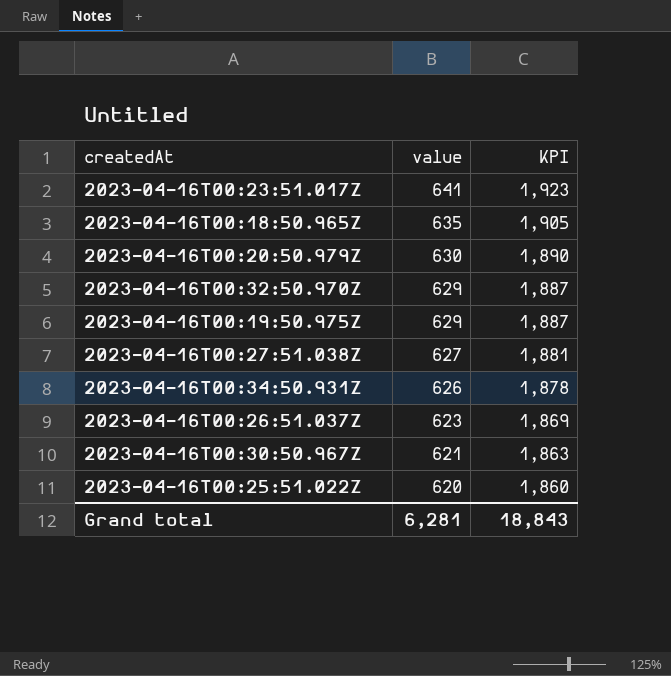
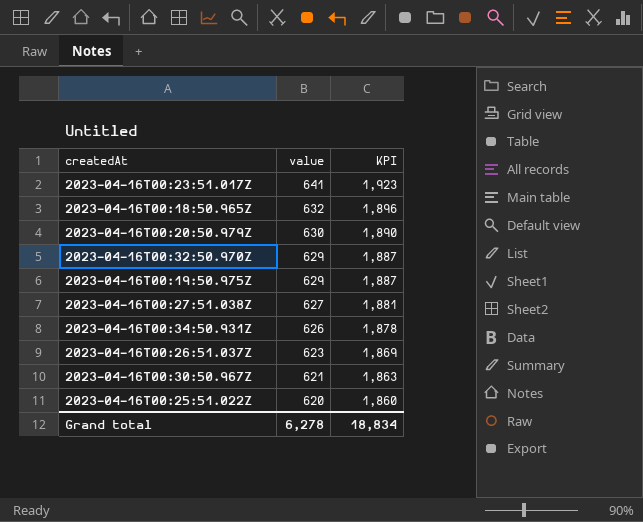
2023-04-16T00:18:50.965Z | value: 635 -> 632
2023-04-16T00:18:50.965Z | KPI: 1,905 -> 1,896
Grand total | value: 6,281 -> 6,278
Grand total | KPI: 18,843 -> 18,834

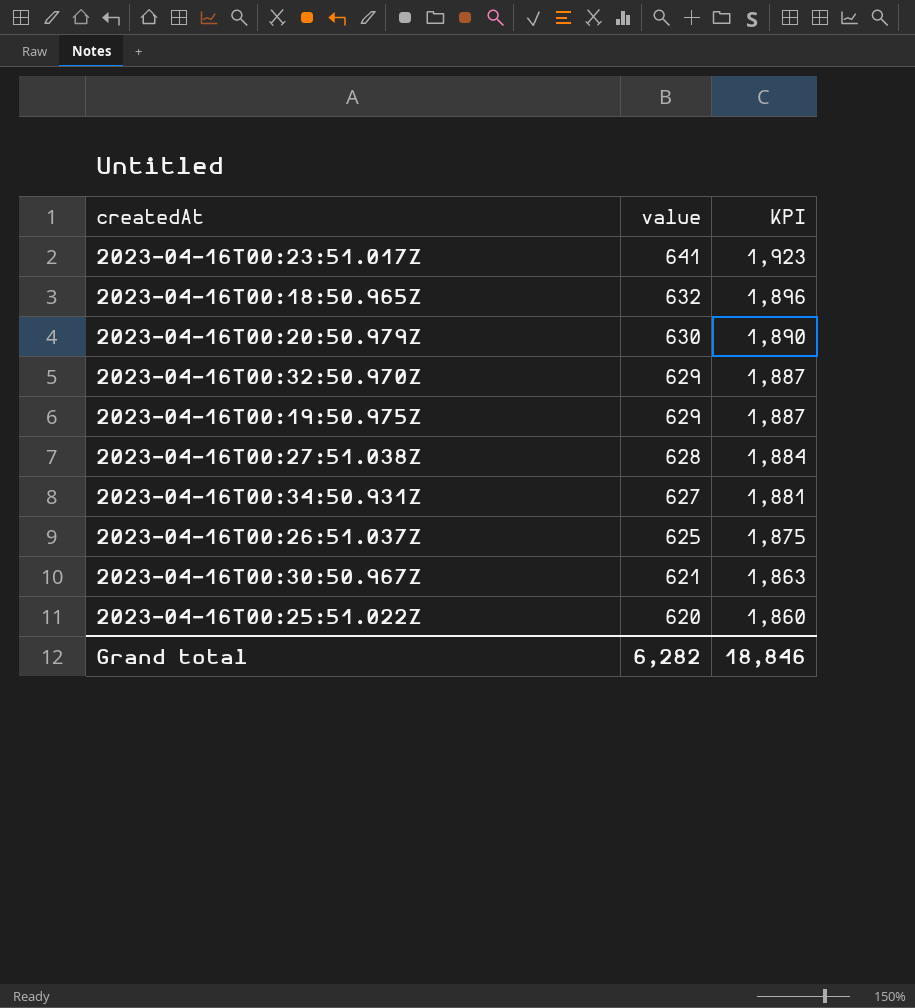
2023-04-16T00:27:51.038Z | value: 627 -> 628
2023-04-16T00:27:51.038Z | KPI: 1,881 -> 1,884
2023-04-16T00:34:50.931Z | value: 626 -> 627
2023-04-16T00:34:50.931Z | KPI: 1,878 -> 1,881
2023-04-16T00:26:51.037Z | value: 623 -> 625
2023-04-16T00:26:51.037Z | KPI: 1,869 -> 1,875
Grand total | value: 6,278 -> 6,282
Grand total | KPI: 18,834 -> 18,846

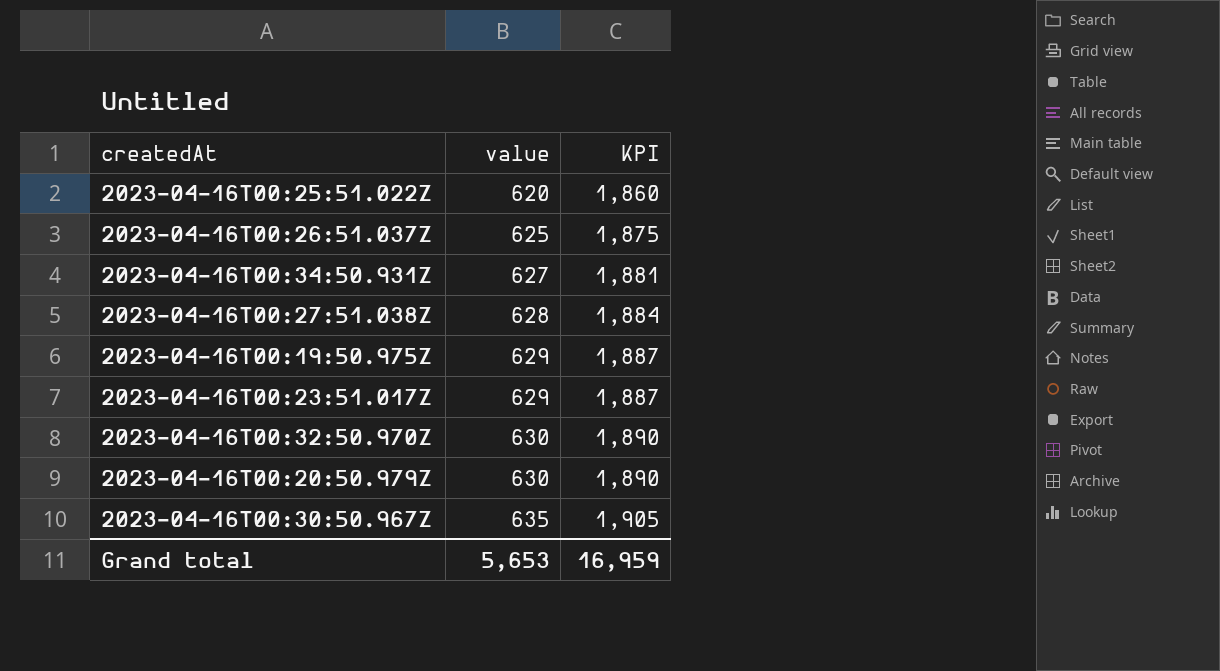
row order: value descending -> value ascending
row 2023-04-16T00:18:50.965Z: 632 | 1,896 -> none
2023-04-16T00:23:51.017Z | value: 641 -> 629
2023-04-16T00:23:51.017Z | KPI: 1,923 -> 1,887
2023-04-16T00:32:50.970Z | value: 629 -> 630
2023-04-16T00:32:50.970Z | KPI: 1,887 -> 1,890
2023-04-16T00:30:50.967Z | value: 621 -> 635
2023-04-16T00:30:50.967Z | KPI: 1,863 -> 1,905
Grand total | value: 6,282 -> 5,653
Grand total | KPI: 18,846 -> 16,959

